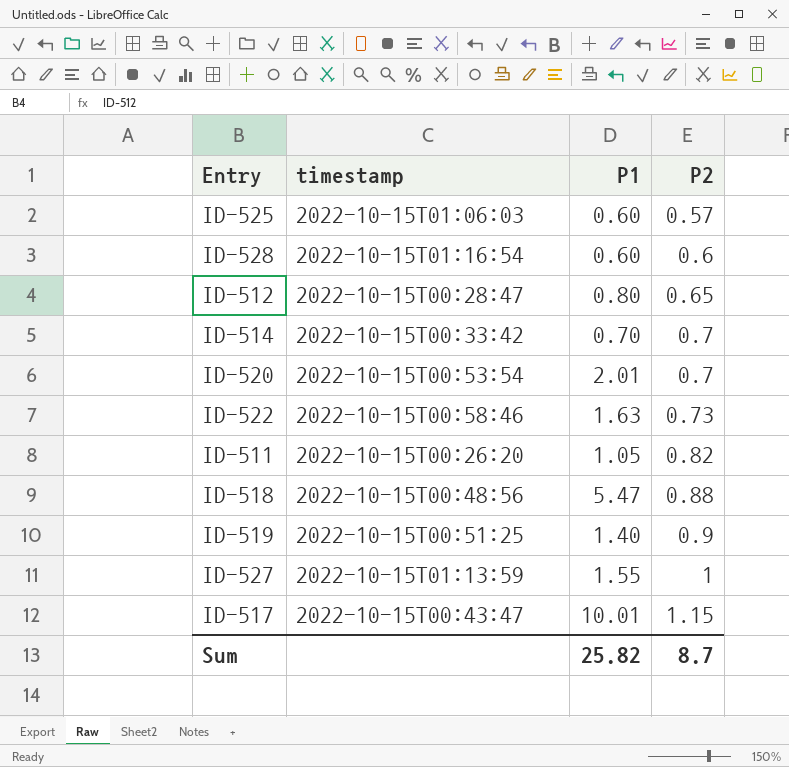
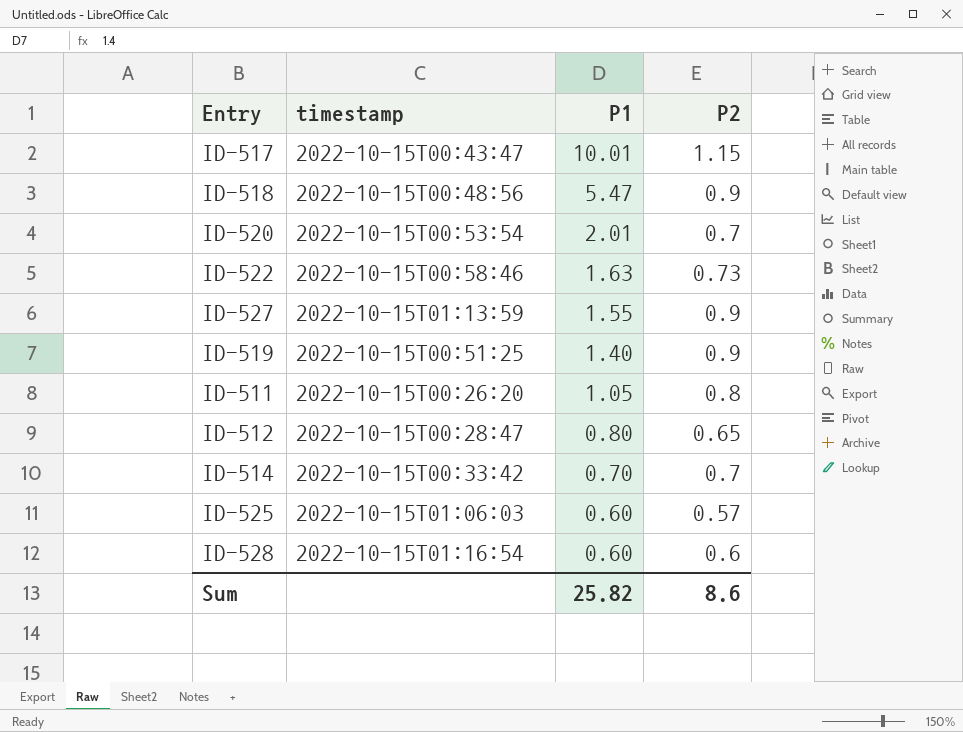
row order: P2 ascending -> P1 descending
ID-518 | P2: 0.88 -> 0.9
ID-527 | P2: 1 -> 0.9
ID-511 | P2: 0.82 -> 0.8
Sum | P2: 8.7 -> 8.6

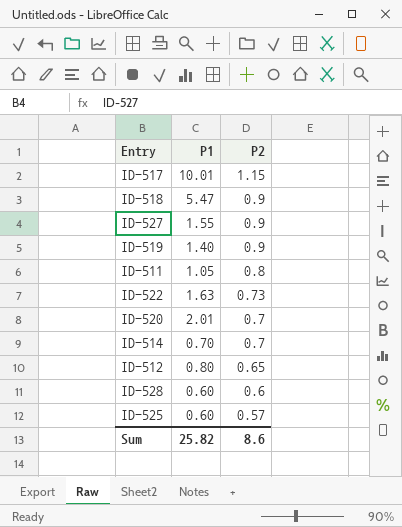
row order: P1 descending -> P2 descending
column timestamp | position: 2 -> none

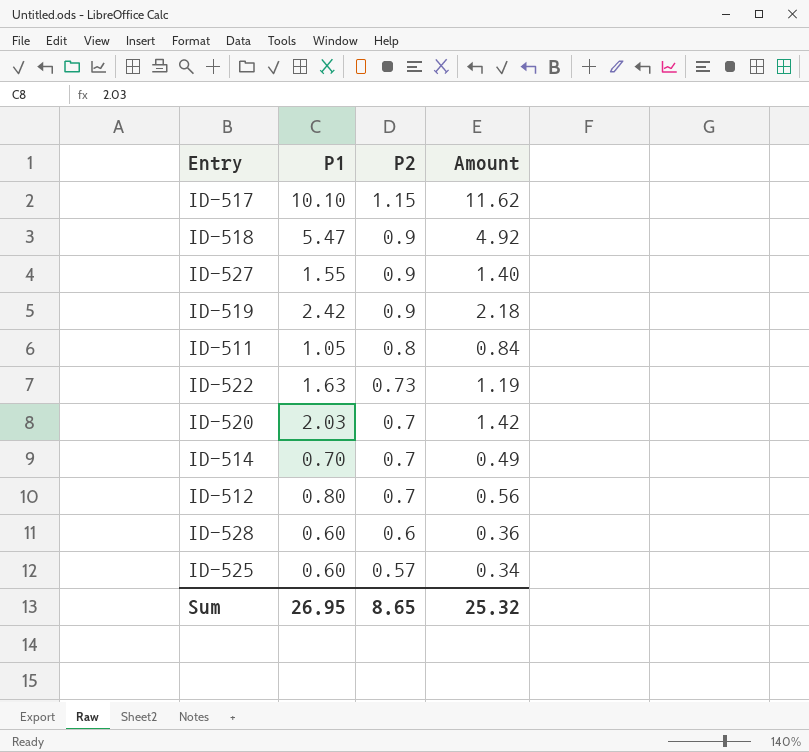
column Amount | formula: none -> [P1] * [P2]
ID-517 | P1: 10.01 -> 10.10
ID-519 | P1: 1.40 -> 2.42
ID-520 | P1: 2.01 -> 2.03
ID-512 | P2: 0.65 -> 0.7
Sum | P1: 25.82 -> 26.95
Sum | P2: 8.6 -> 8.65

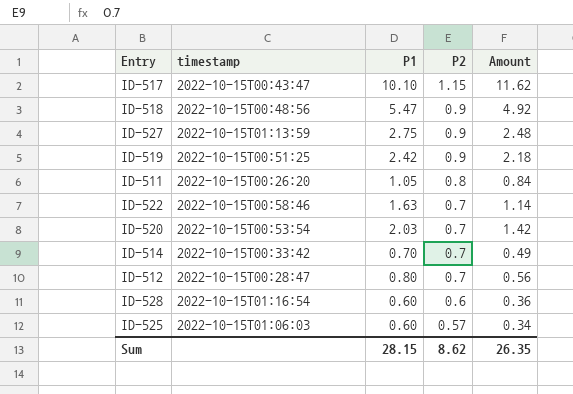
column timestamp | position: none -> 2
ID-527 | P1: 1.55 -> 2.75
ID-527 | Amount: 1.40 -> 2.48
ID-522 | P2: 0.73 -> 0.7
ID-522 | Amount: 1.19 -> 1.14
Sum | P1: 26.95 -> 28.15
Sum | P2: 8.65 -> 8.62
Sum | Amount: 25.32 -> 26.35

